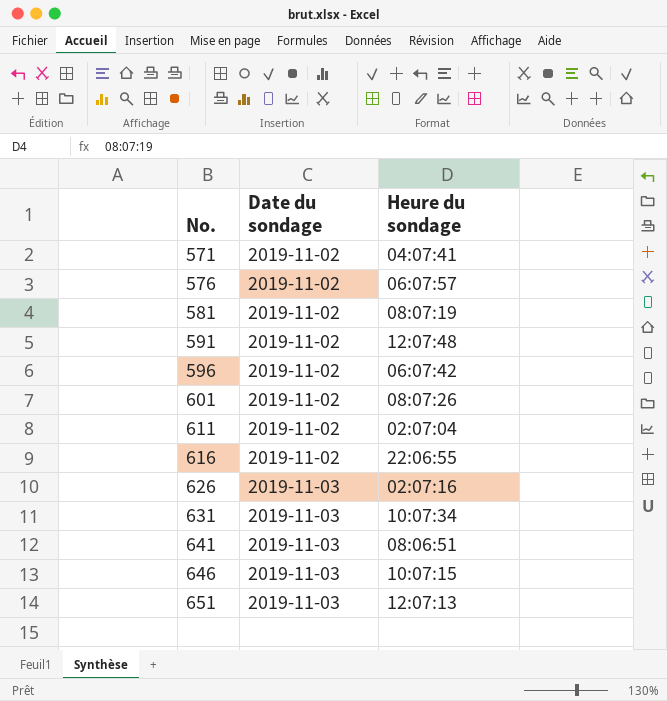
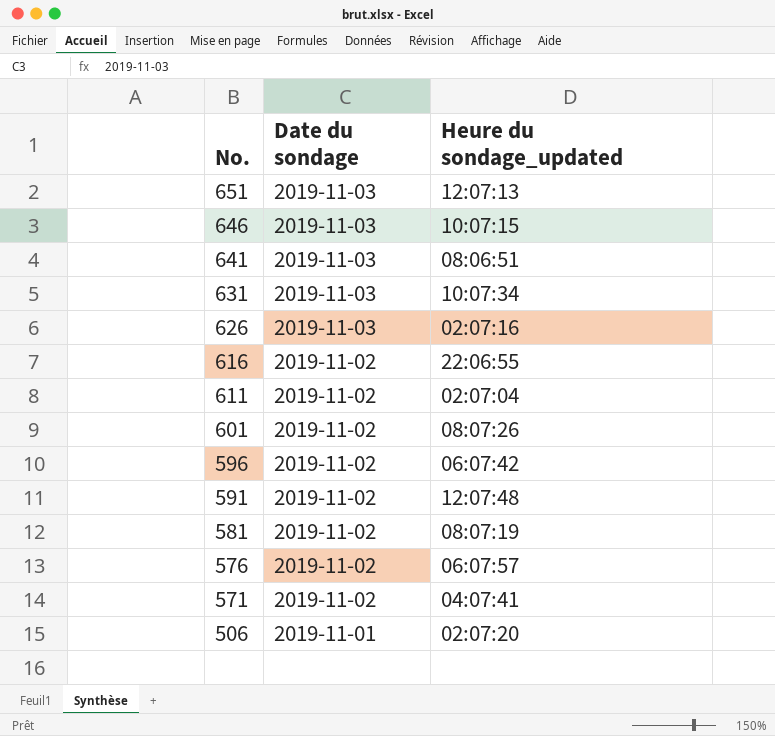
row order: No. ascending -> No. descending
column name: Heure du sondage -> Heure du sondage_updated
row 506: none -> 2019-11-01 | 02:07:20

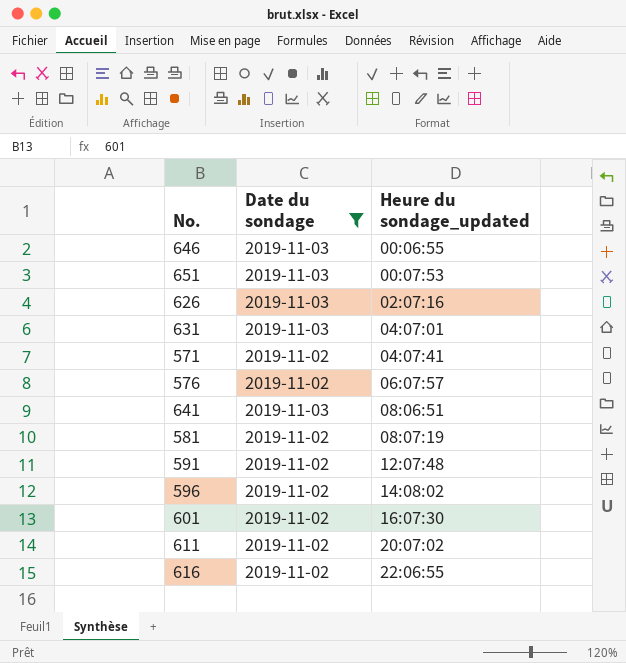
filter: none -> Date du sondage != 2019-11-01
row order: No. descending -> Heure du sondage_updated ascending
646 | Heure du sondage_updated: 10:07:15 -> 00:06:55
651 | Heure du sondage_updated: 12:07:13 -> 00:07:53
631 | Heure du sondage_updated: 10:07:34 -> 04:07:01
596 | Heure du sondage_updated: 06:07:42 -> 14:08:02
601 | Heure du sondage_updated: 08:07:26 -> 16:07:30
611 | Heure du sondage_updated: 02:07:04 -> 20:07:02

